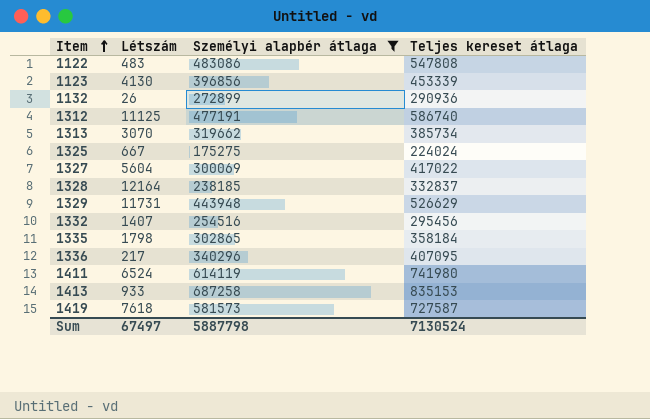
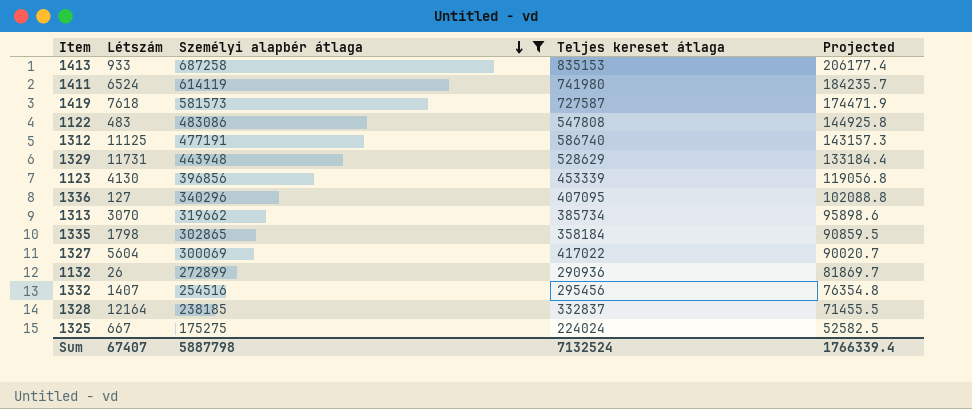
row order: Item ascending -> Személyi alapbér átlaga descending
column Projected | formula: none -> [Személyi alapbér átlaga] * 0.3
1329 | Teljes kereset átlaga: 526629 -> 528629
1336 | Létszám: 217 -> 127
Sum | Létszám: 67497 -> 67407
Sum | Teljes kereset átlaga: 7130524 -> 7132524

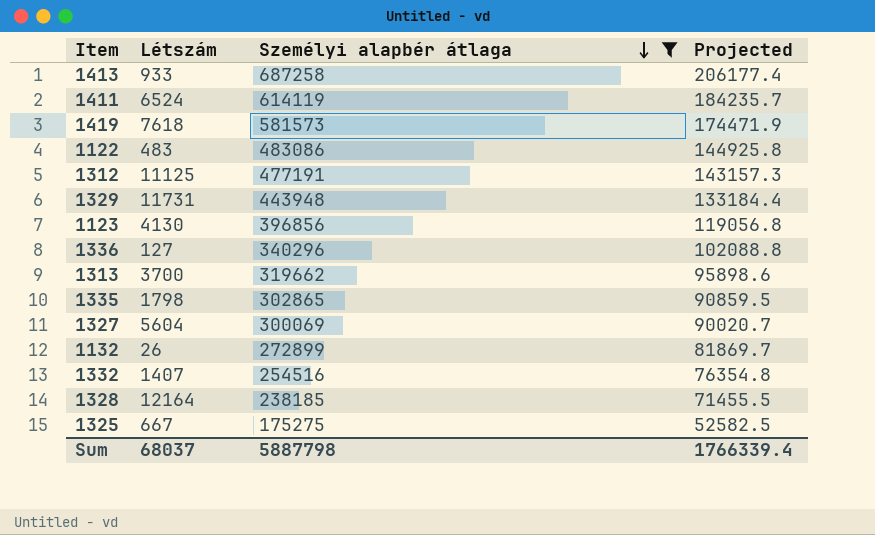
column Teljes kereset átlaga | position: 4 -> none
1313 | Létszám: 3070 -> 3700
Sum | Létszám: 67407 -> 68037

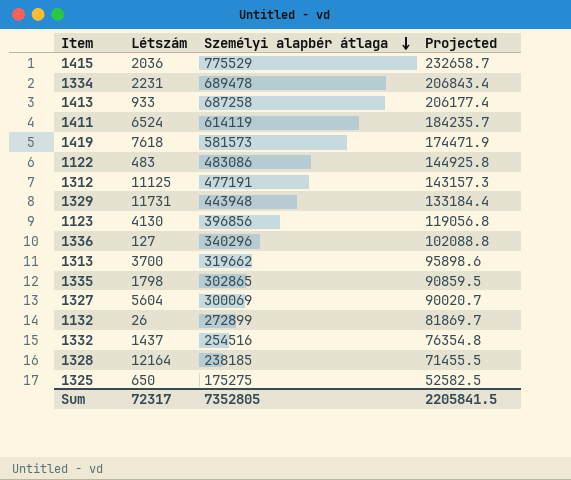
filter: Személyi alapbér átlaga <= 687258 -> none
1332 | Létszám: 1407 -> 1437
1325 | Létszám: 667 -> 650
Sum | Létszám: 68037 -> 72317
Sum | Személyi alapbér átlaga: 5887798 -> 7352805
Sum | Projected: 1766339.4 -> 2205841.5

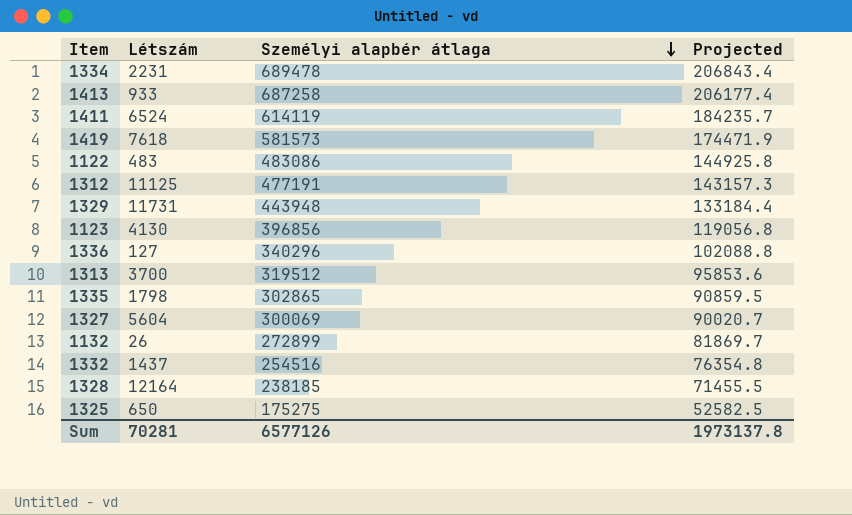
row 1415: 2036 | 775529 | 232658.7 -> none
1313 | Személyi alapbér átlaga: 319662 -> 319512
1313 | Projected: 95898.6 -> 95853.6
Sum | Létszám: 72317 -> 70281
Sum | Személyi alapbér átlaga: 7352805 -> 6577126
Sum | Projected: 2205841.5 -> 1973137.8

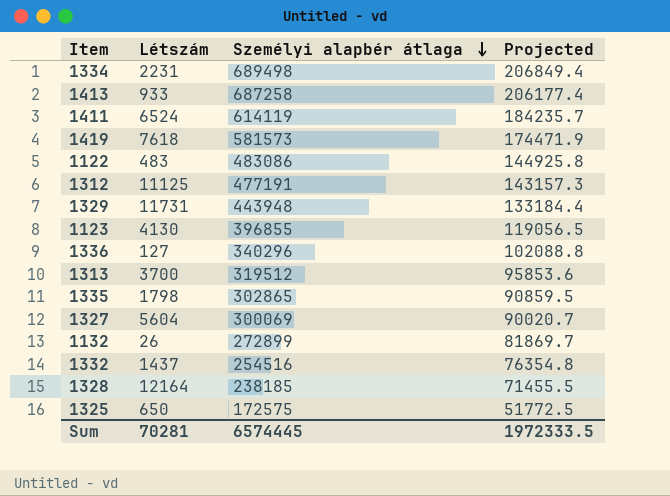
1334 | Személyi alapbér átlaga: 689478 -> 689498
1334 | Projected: 206843.4 -> 206849.4
1123 | Személyi alapbér átlaga: 396856 -> 396855
1123 | Projected: 119056.8 -> 119056.5
1325 | Személyi alapbér átlaga: 175275 -> 172575
1325 | Projected: 52582.5 -> 51772.5
Sum | Személyi alapbér átlaga: 6577126 -> 6574445
Sum | Projected: 1973137.8 -> 1972333.5

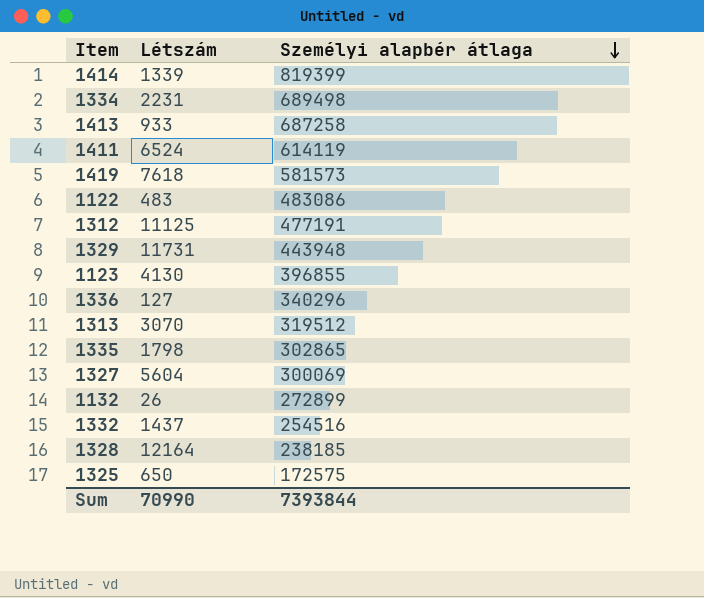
column Projected | formula: [Személyi alapbér átlaga] * 0.3 -> none
row 1414: none -> 1339 | 819399
1313 | Létszám: 3700 -> 3070
Sum | Létszám: 70281 -> 70990
Sum | Személyi alapbér átlaga: 6574445 -> 7393844

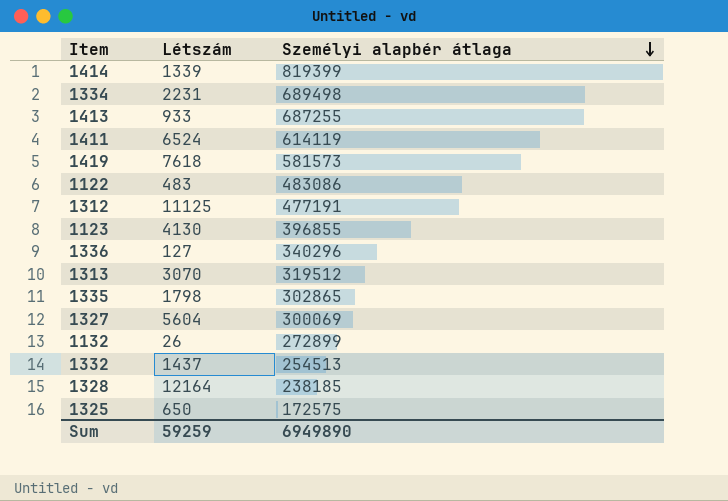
row 1329: 11731 | 443948 -> none
1413 | Személyi alapbér átlaga: 687258 -> 687255
1332 | Személyi alapbér átlaga: 254516 -> 254513
Sum | Létszám: 70990 -> 59259
Sum | Személyi alapbér átlaga: 7393844 -> 6949890

